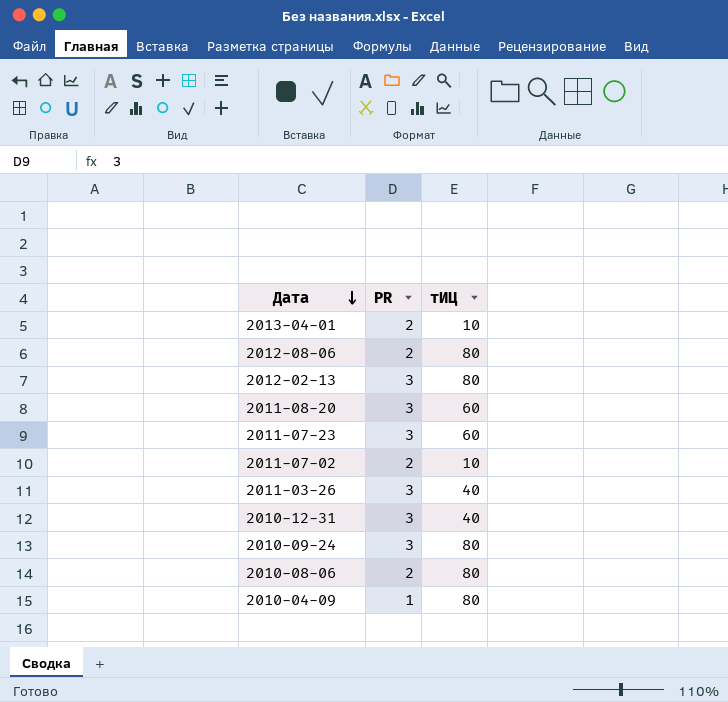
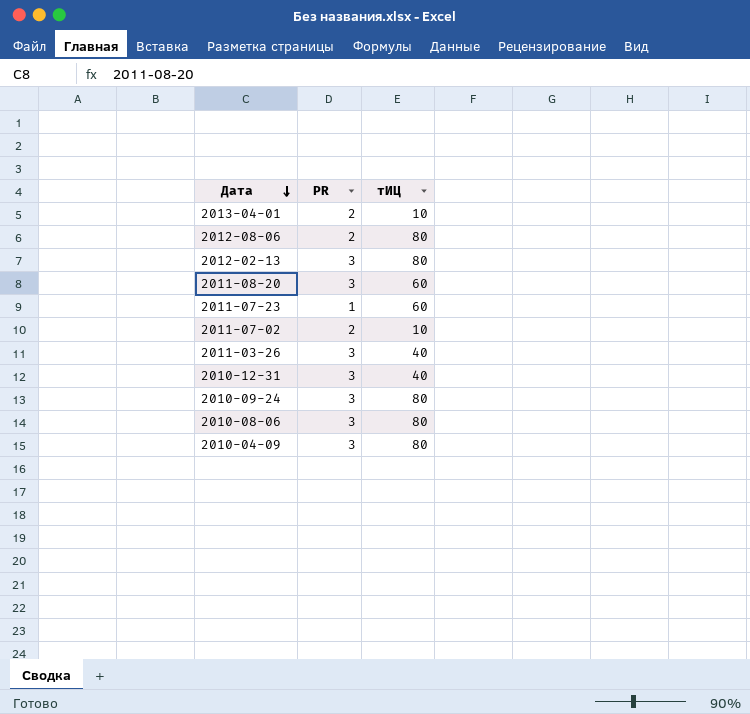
2011-07-23 | PR: 3 -> 1
2010-08-06 | PR: 2 -> 3
2010-04-09 | PR: 1 -> 3

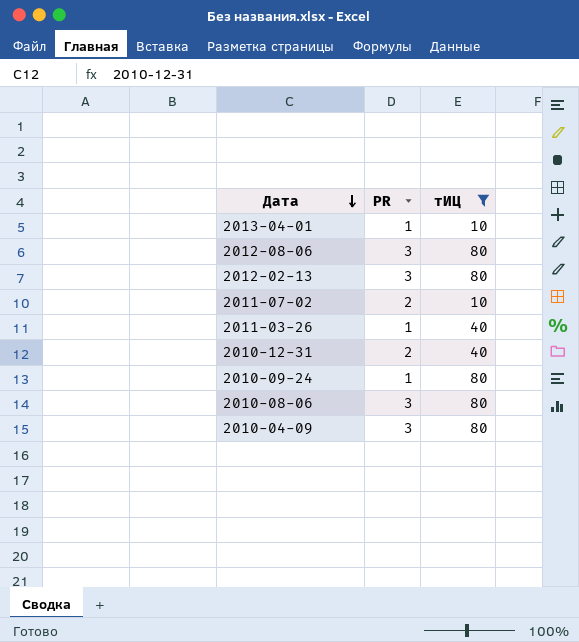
filter: none -> тИЦ != 60
2013-04-01 | PR: 2 -> 1
2012-08-06 | PR: 2 -> 3
2011-03-26 | PR: 3 -> 1
2010-12-31 | PR: 3 -> 2
2010-09-24 | PR: 3 -> 1

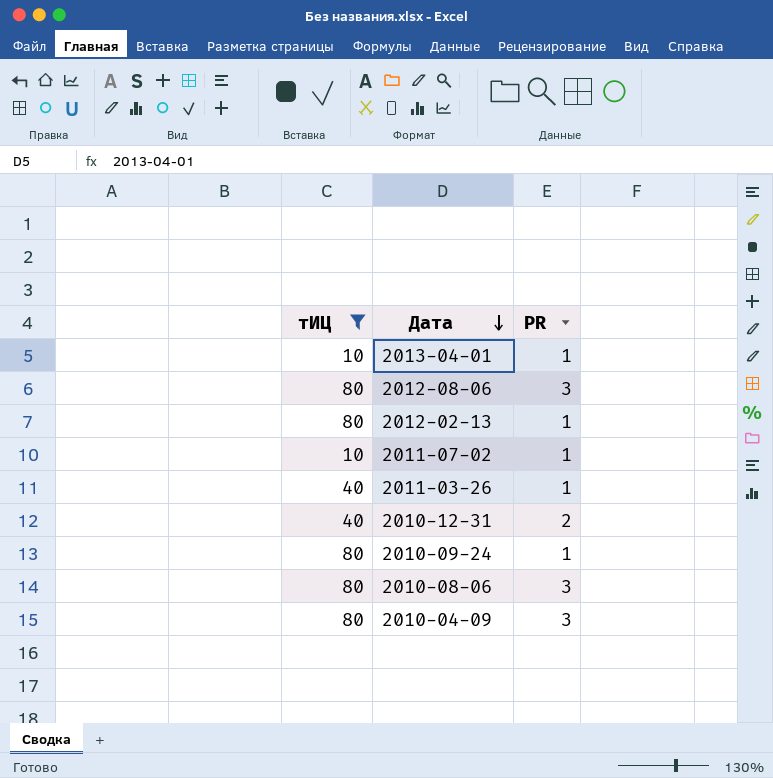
column тИЦ | position: 3 -> 1
2012-02-13 | PR: 3 -> 1
2011-07-02 | PR: 2 -> 1

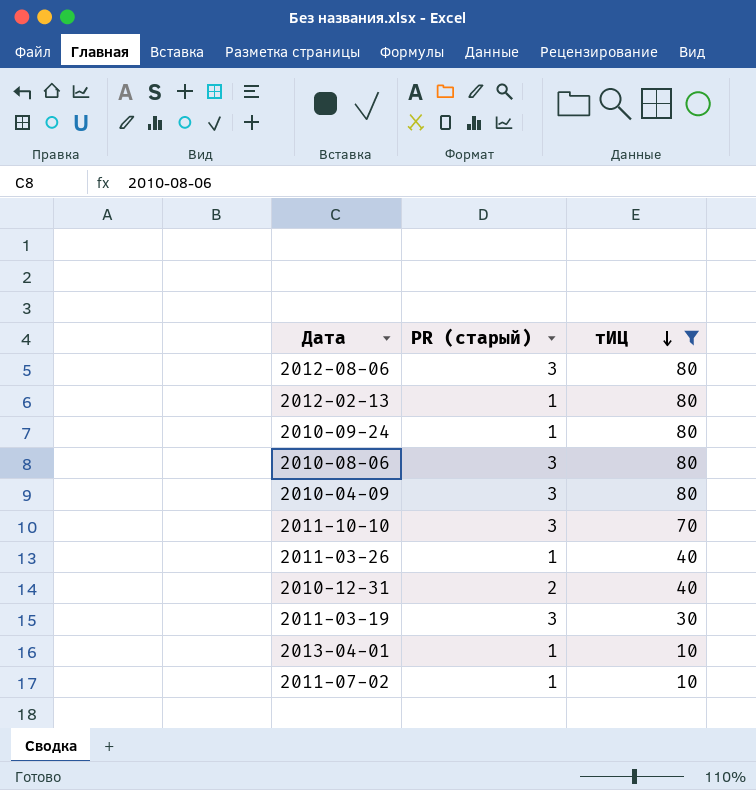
row order: Дата descending -> тИЦ descending
column name: PR -> PR (старый)
column тИЦ | position: 1 -> 3
row 2011-10-10: none -> 3 | 70
row 2011-03-19: none -> 3 | 30

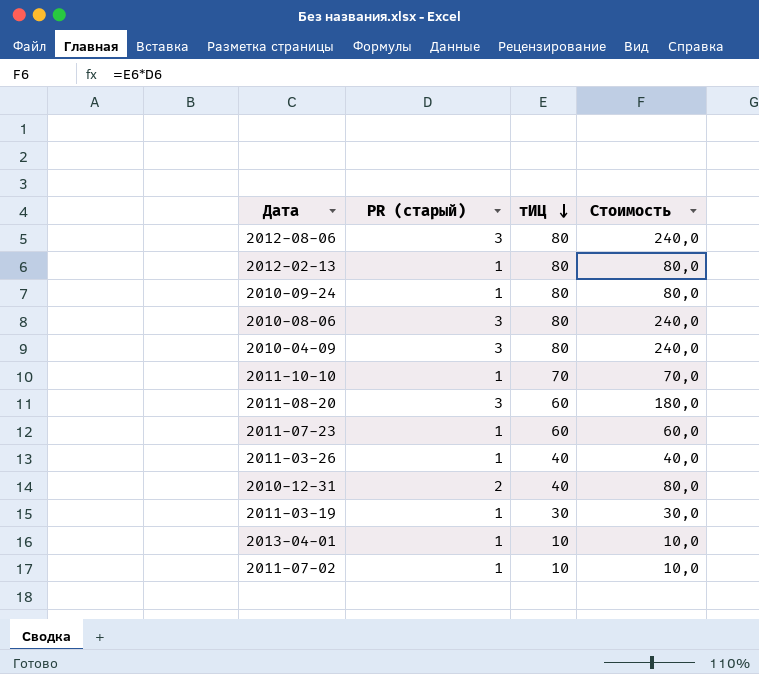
filter: тИЦ != 60 -> none
column Стоимость | formula: none -> [PR (старый)] * [тИЦ]
2011-10-10 | PR (старый): 3 -> 1
2011-03-19 | PR (старый): 3 -> 1

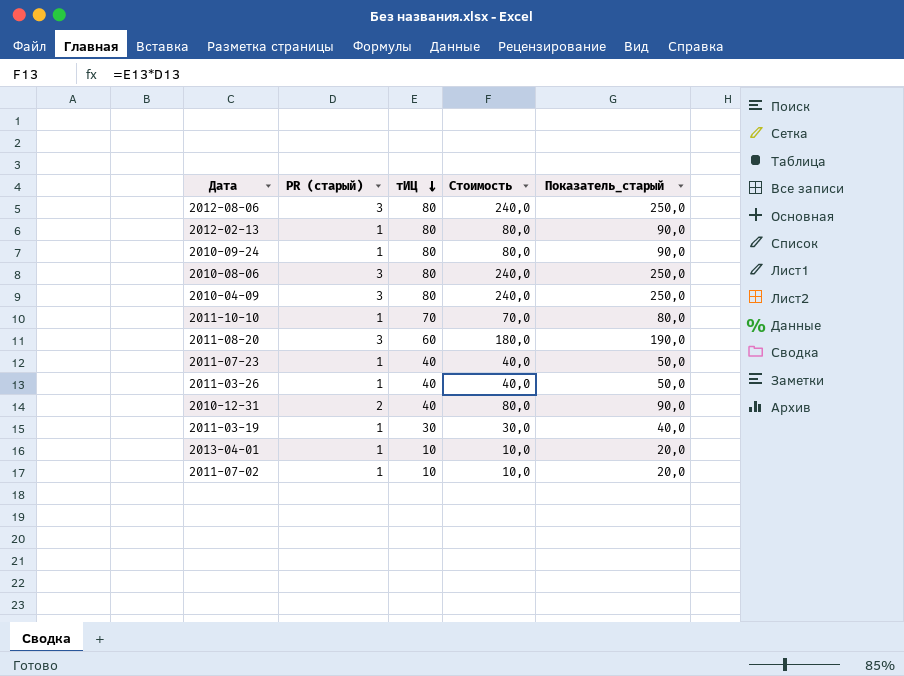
column Показатель_старый | formula: none -> [Стоимость] + 10
2011-07-23 | тИЦ: 60 -> 40
2011-07-23 | Стоимость: 60,0 -> 40,0

